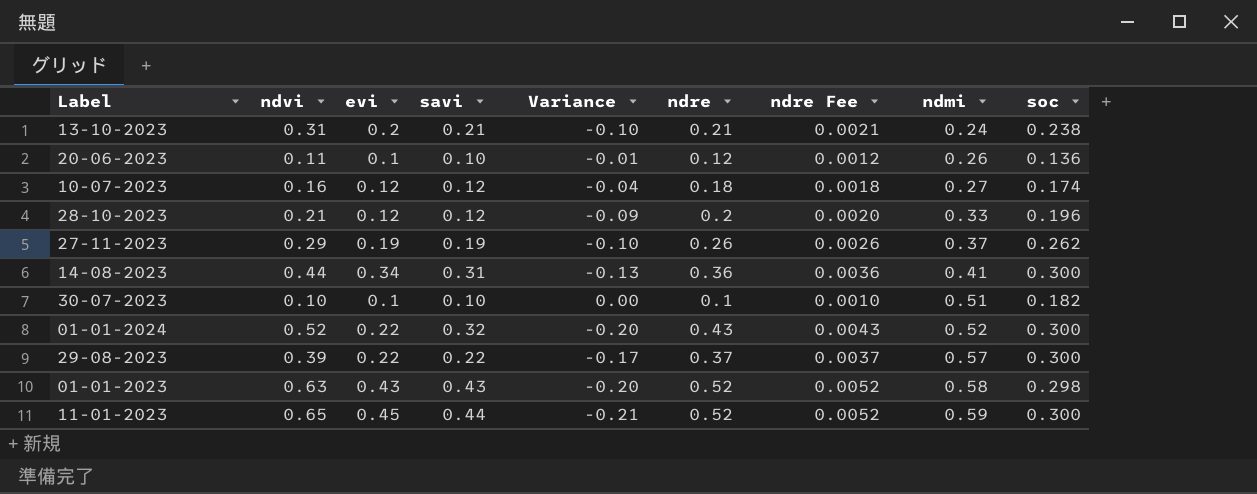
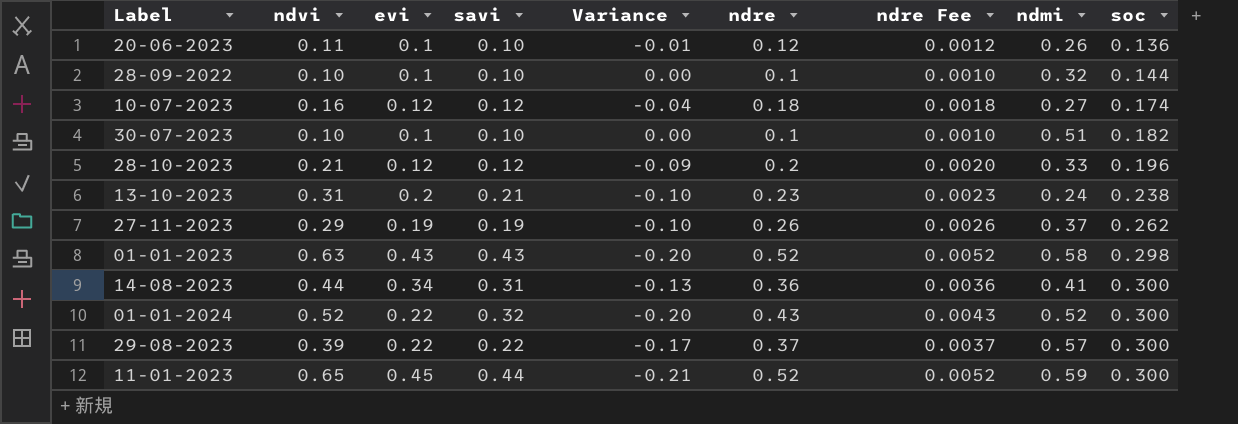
row order: ndmi ascending -> soc ascending
row 28-09-2022: none -> 0.10 | 0.1 | 0.10 | 0.00 | 0.1 | 0.0010 | 0.32 | 0.144
13-10-2023 | ndre: 0.21 -> 0.23
13-10-2023 | ndre Fee: 0.0021 -> 0.0023

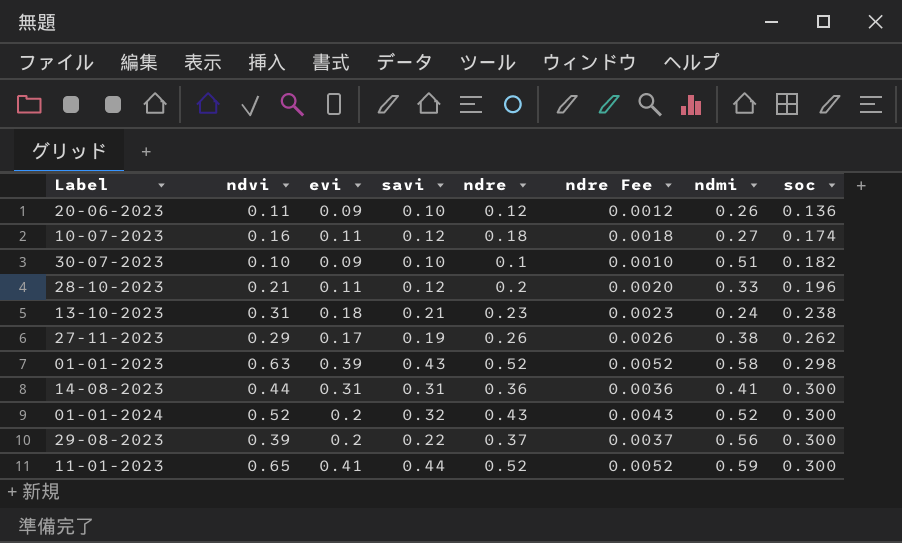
column Variance | formula: [savi] - [ndvi] -> none
row 28-09-2022: 0.10 | 0.1 | 0.10 | 0.00 | 0.1 | 0.0010 | 0.32 | 0.144 -> none
20-06-2023 | evi: 0.1 -> 0.09
10-07-2023 | evi: 0.12 -> 0.11
30-07-2023 | evi: 0.1 -> 0.09
28-10-2023 | evi: 0.12 -> 0.11
13-10-2023 | evi: 0.2 -> 0.18
27-11-2023 | evi: 0.19 -> 0.17
27-11-2023 | ndmi: 0.37 -> 0.38
01-01-2023 | evi: 0.43 -> 0.39
14-08-2023 | evi: 0.34 -> 0.31
01-01-2024 | evi: 0.22 -> 0.2
29-08-2023 | evi: 0.22 -> 0.2
29-08-2023 | ndmi: 0.57 -> 0.56
11-01-2023 | evi: 0.45 -> 0.41

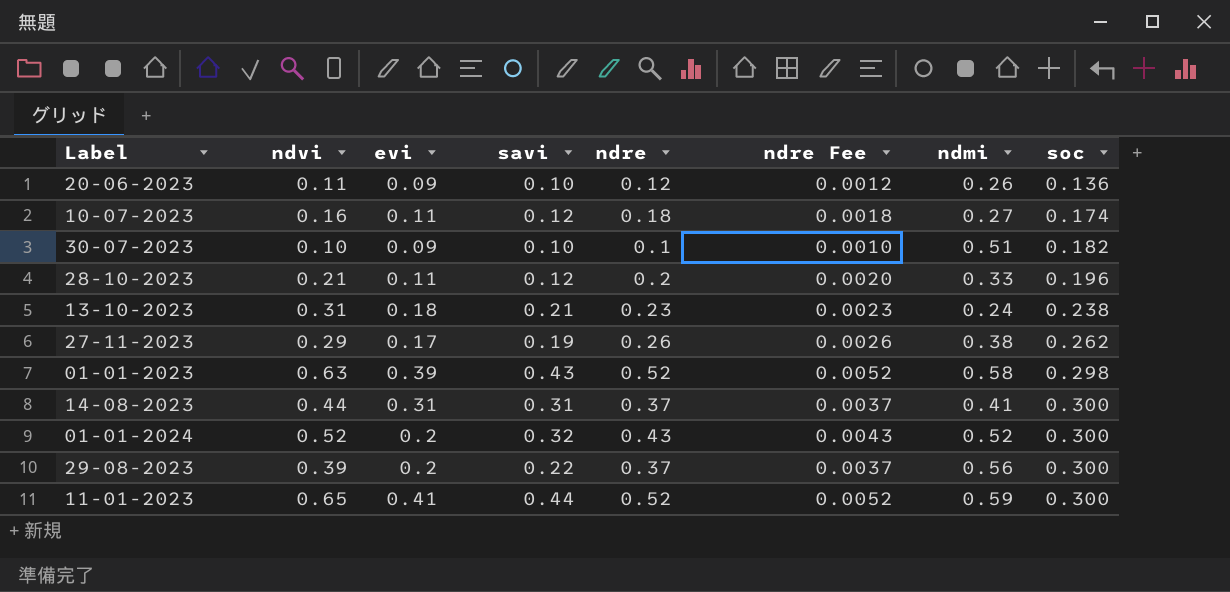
14-08-2023 | ndre: 0.36 -> 0.37
14-08-2023 | ndre Fee: 0.0036 -> 0.0037

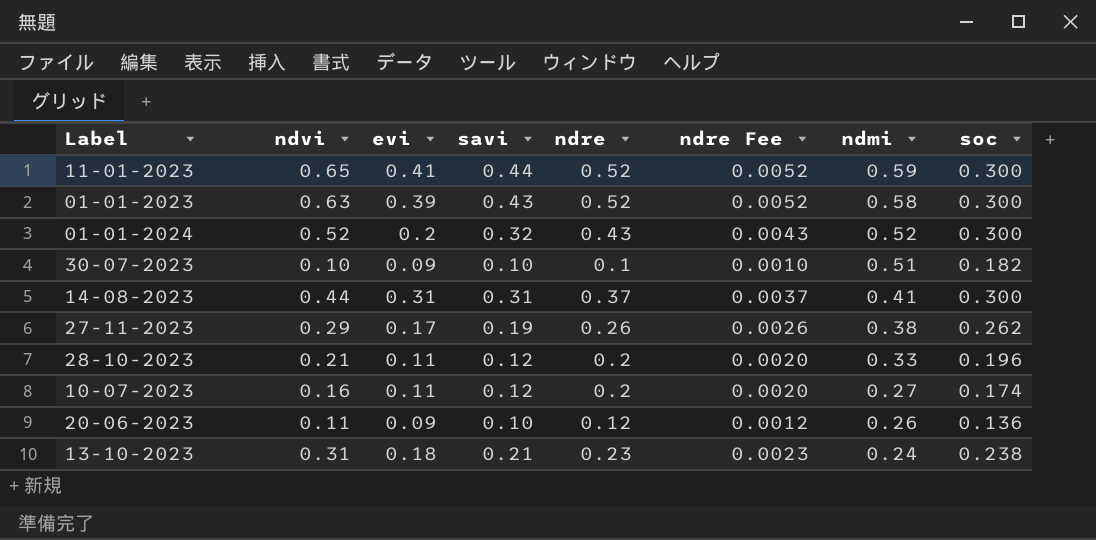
row order: soc ascending -> ndmi descending
row 29-08-2023: 0.39 | 0.2 | 0.22 | 0.37 | 0.0037 | 0.56 | 0.300 -> none
01-01-2023 | soc: 0.298 -> 0.300
10-07-2023 | ndre: 0.18 -> 0.2
10-07-2023 | ndre Fee: 0.0018 -> 0.0020

